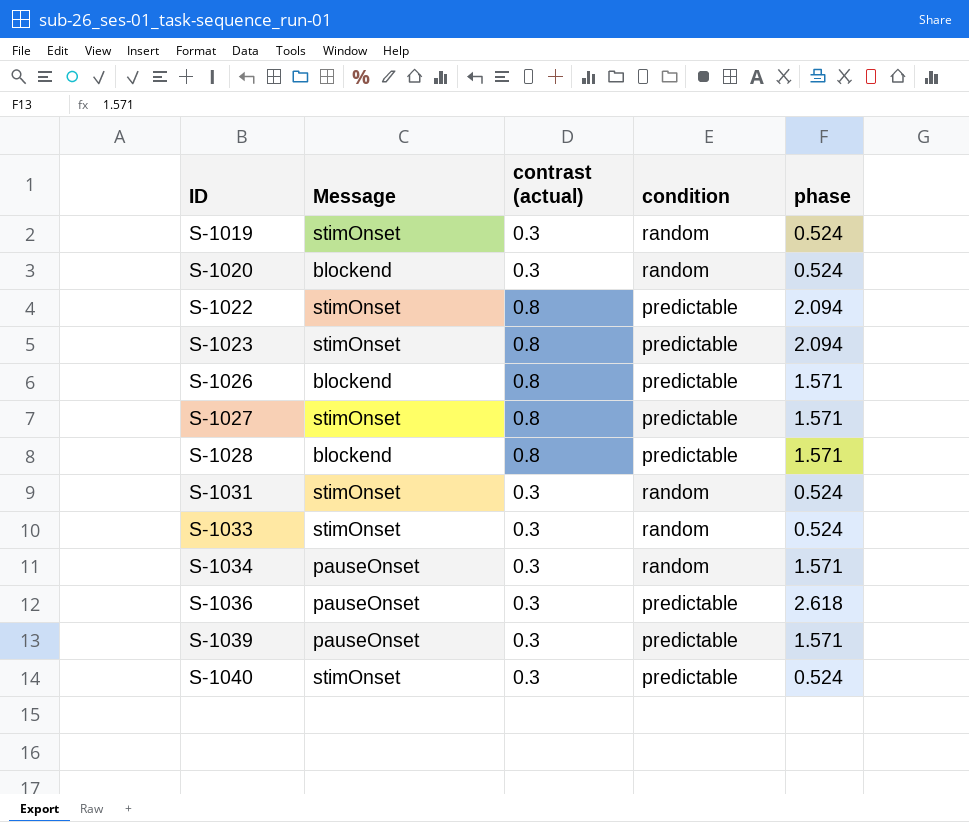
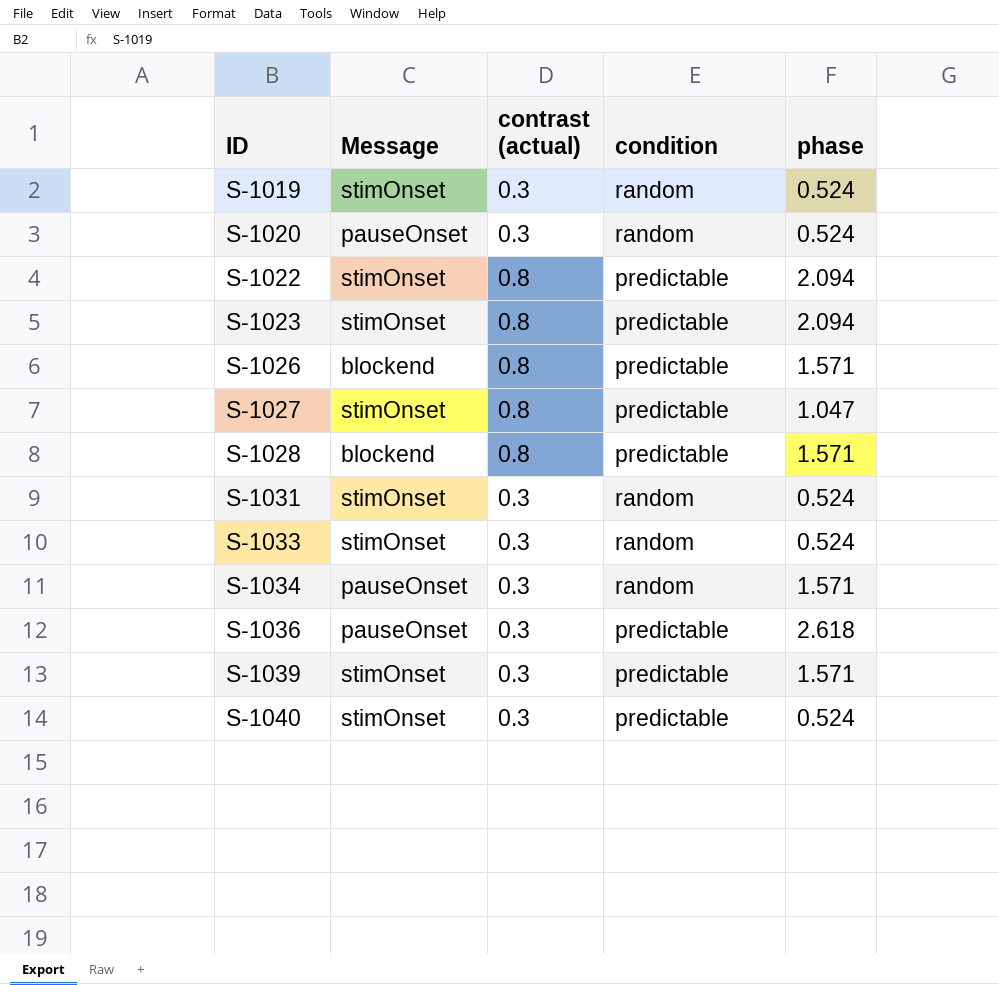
S-1020 | Message: blockend -> pauseOnset
S-1027 | phase: 1.571 -> 1.047
S-1039 | Message: pauseOnset -> stimOnset

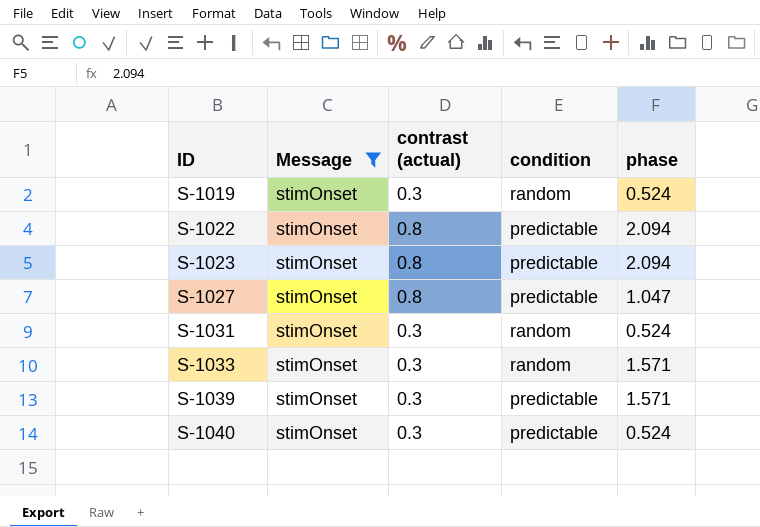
filter: none -> Message = stimOnset
S-1033 | phase: 0.524 -> 1.571

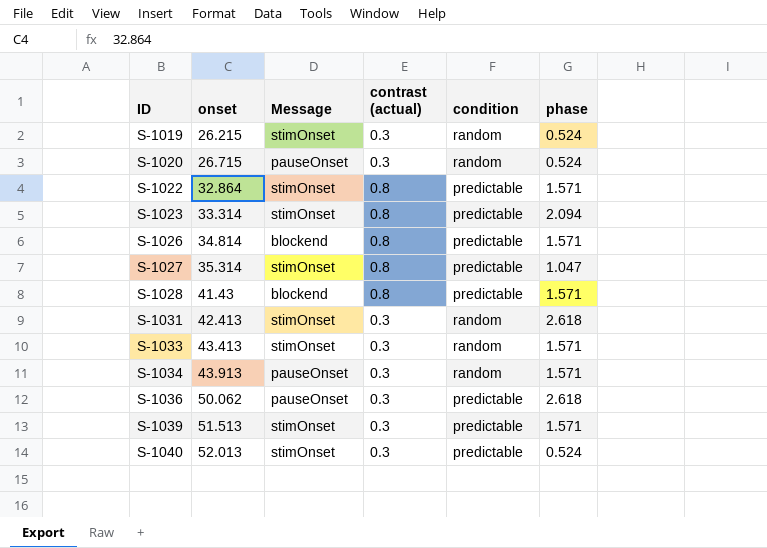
filter: Message = stimOnset -> none
column onset | position: none -> 2
S-1022 | phase: 2.094 -> 1.571
S-1031 | phase: 0.524 -> 2.618

